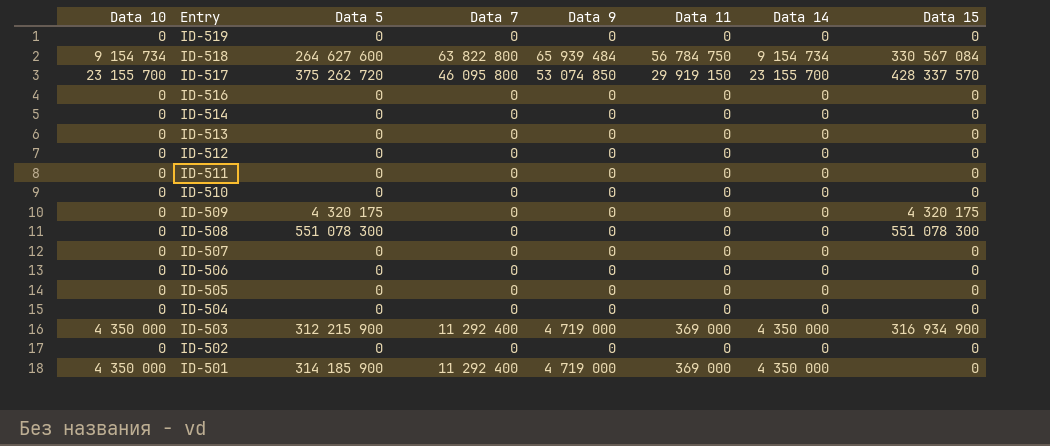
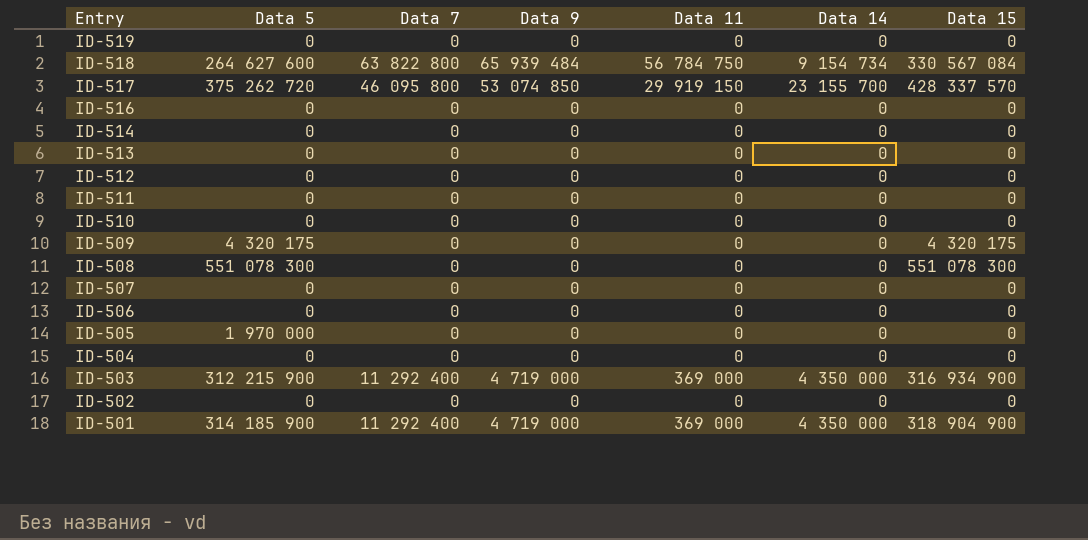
column Data 10 | position: 1 -> none
ID-505 | Data 5: 0 -> 1 970 000
ID-501 | Data 15: 0 -> 318 904 900

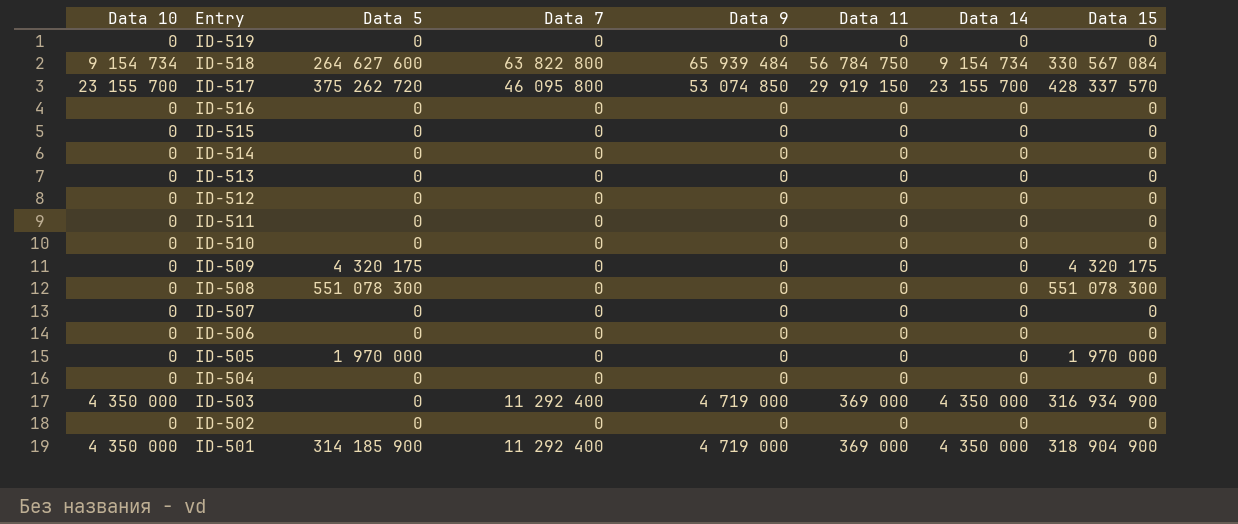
column Data 10 | position: none -> 1
row ID-515: none -> 0 | 0 | 0 | 0 | 0 | 0 | 0
ID-505 | Data 15: 0 -> 1 970 000
ID-503 | Data 5: 312 215 900 -> 0

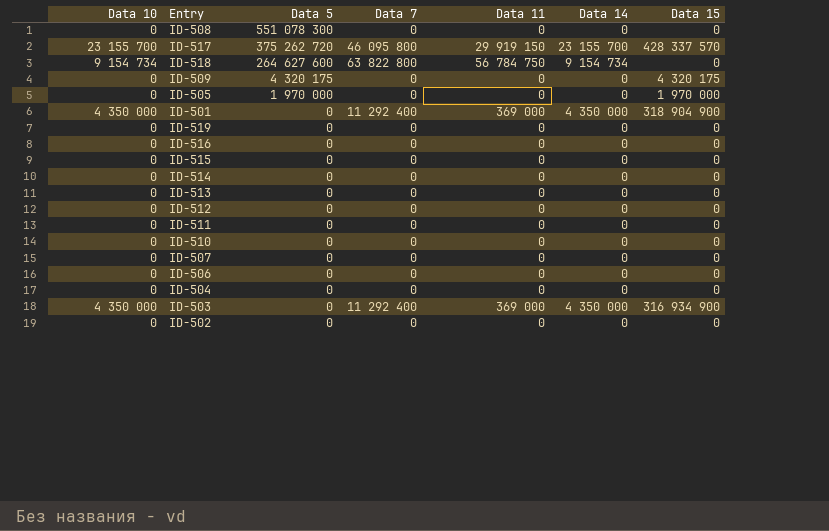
row order: Entry descending -> Data 5 descending
column Data 9 | position: 5 -> none
ID-508 | Data 15: 551 078 300 -> 0
ID-518 | Data 15: 330 567 084 -> 0
ID-501 | Data 5: 314 185 900 -> 0

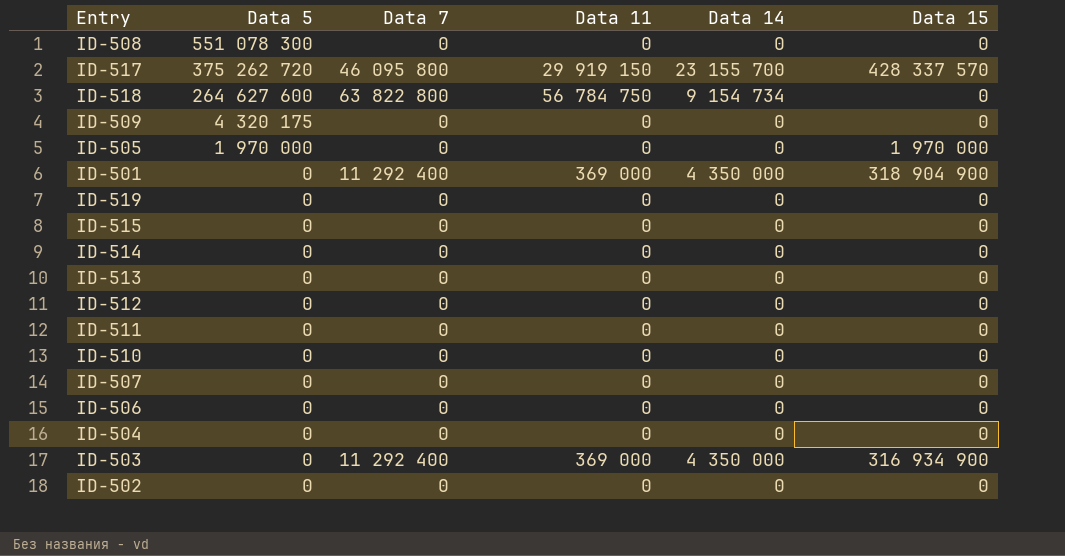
column Data 10 | position: 1 -> none
row ID-516: 0 | 0 | 0 | 0 | 0 | 0 -> none
ID-509 | Data 15: 4 320 175 -> 0

